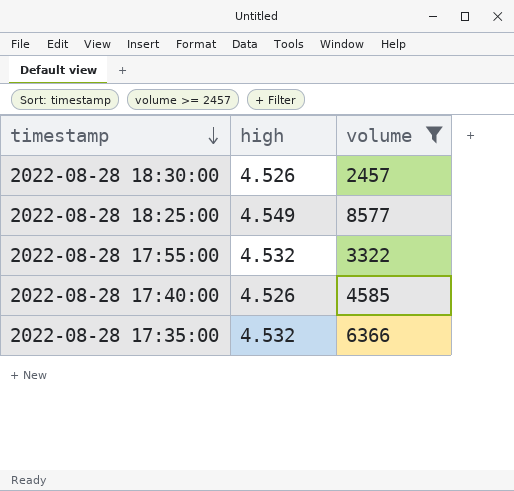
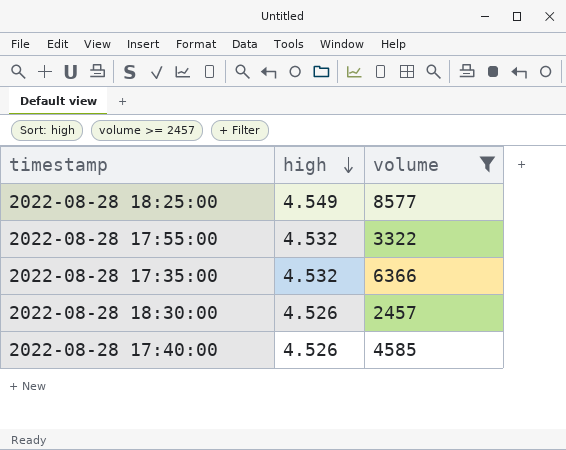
row order: timestamp descending -> high descending

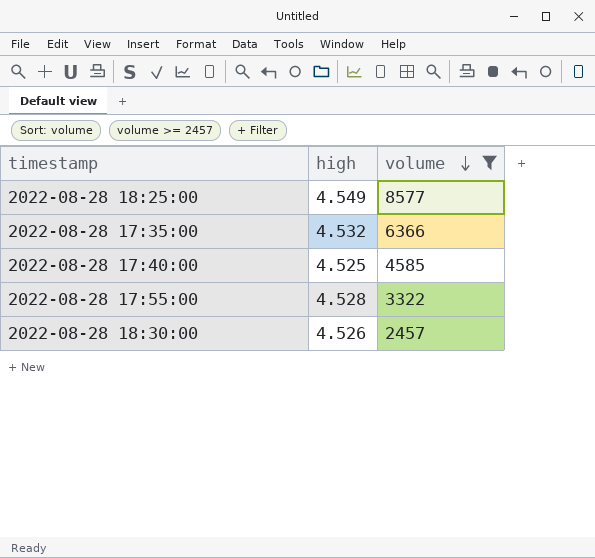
row order: high descending -> volume descending
2022-08-28 17:40:00 | high: 4.526 -> 4.525
2022-08-28 17:55:00 | high: 4.532 -> 4.528

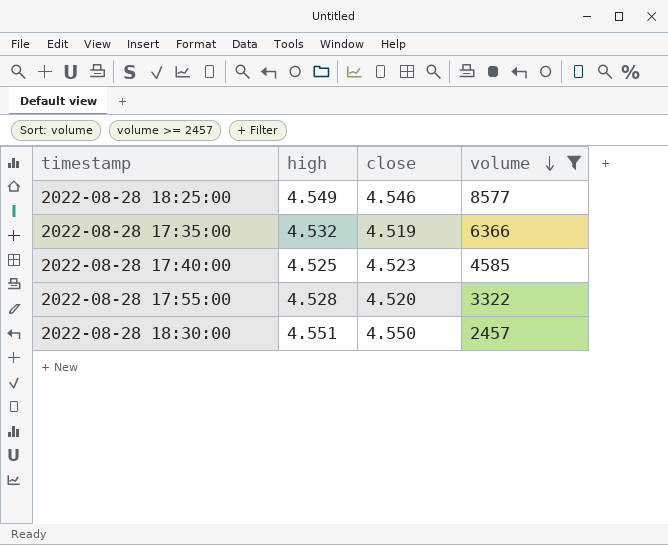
column close | position: none -> 3
2022-08-28 18:30:00 | high: 4.526 -> 4.551

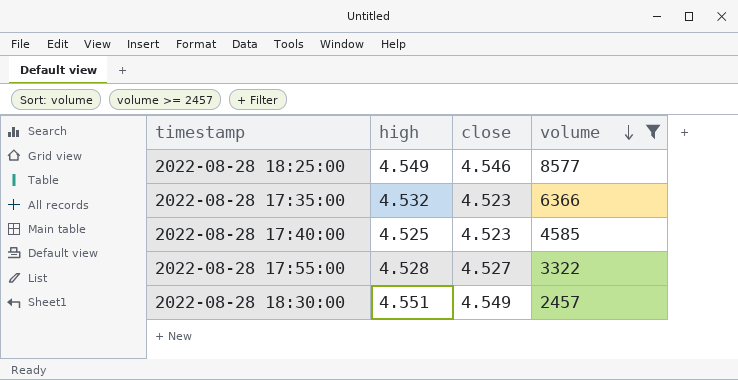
2022-08-28 17:35:00 | close: 4.519 -> 4.523
2022-08-28 17:55:00 | close: 4.520 -> 4.527
2022-08-28 18:30:00 | close: 4.550 -> 4.549

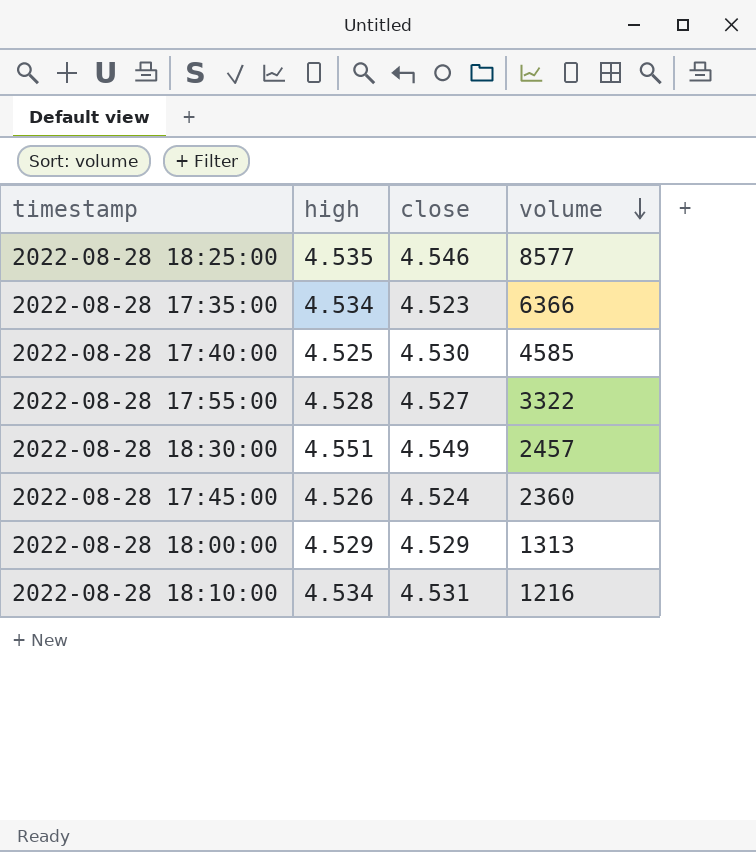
filter: volume >= 2457 -> none
2022-08-28 18:25:00 | high: 4.549 -> 4.535
2022-08-28 17:35:00 | high: 4.532 -> 4.534
2022-08-28 17:40:00 | close: 4.523 -> 4.530

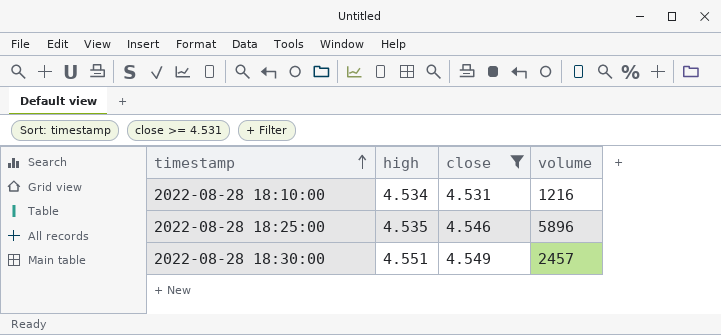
filter: none -> close >= 4.531
row order: volume descending -> timestamp ascending
2022-08-28 18:25:00 | volume: 8577 -> 5896

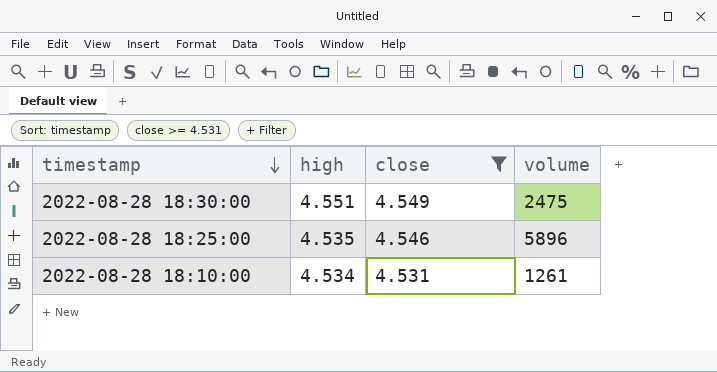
row order: timestamp ascending -> timestamp descending
2022-08-28 18:30:00 | volume: 2457 -> 2475
2022-08-28 18:10:00 | volume: 1216 -> 1261

